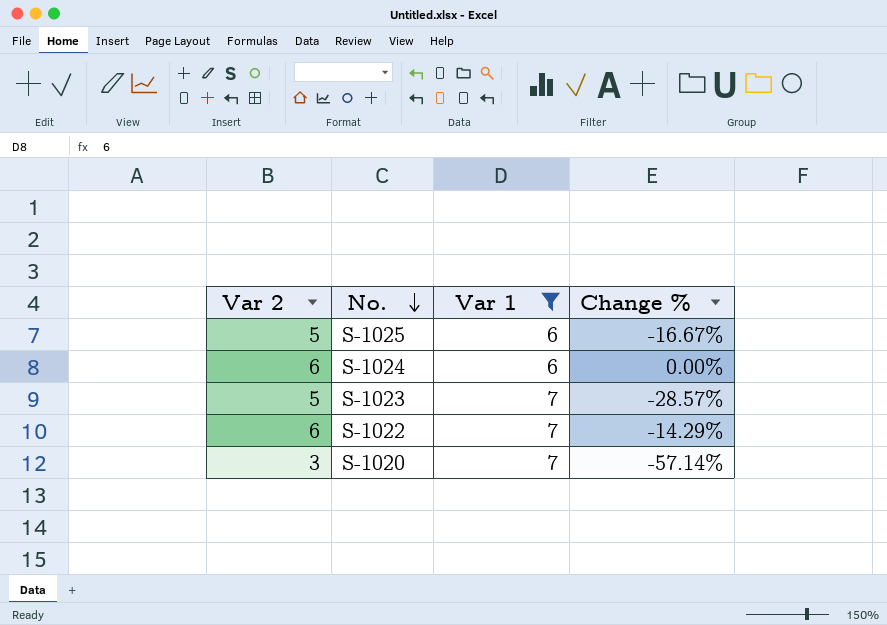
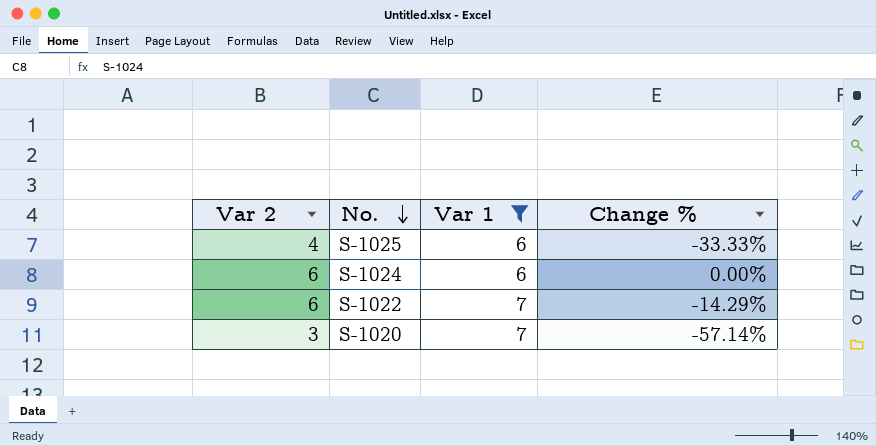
row S-1023: 5 | 7 | -28.57% -> none
S-1025 | Var 2: 5 -> 4
S-1025 | Change %: -16.67% -> -33.33%

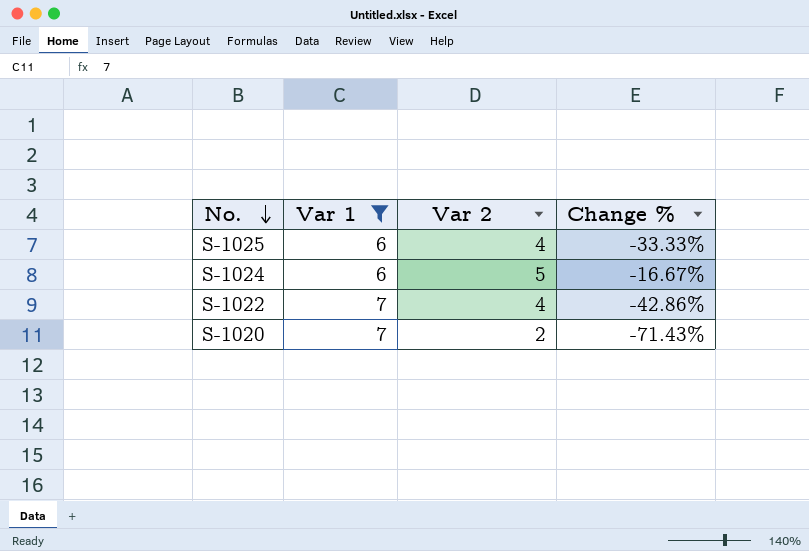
column Var 2 | position: 1 -> 3
S-1024 | Var 2: 6 -> 5
S-1024 | Change %: 0.00% -> -16.67%
S-1022 | Var 2: 6 -> 4
S-1022 | Change %: -14.29% -> -42.86%
S-1020 | Var 2: 3 -> 2
S-1020 | Change %: -57.14% -> -71.43%

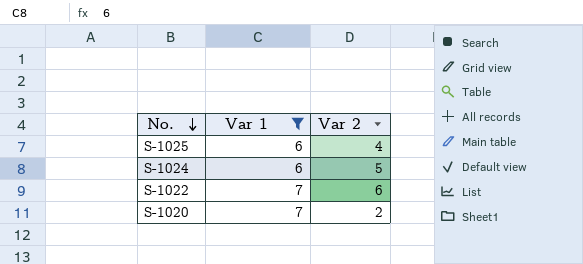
column Change % | formula: ([Var 2] - [Var 1]) / [Var 1] -> none
S-1022 | Var 2: 4 -> 6

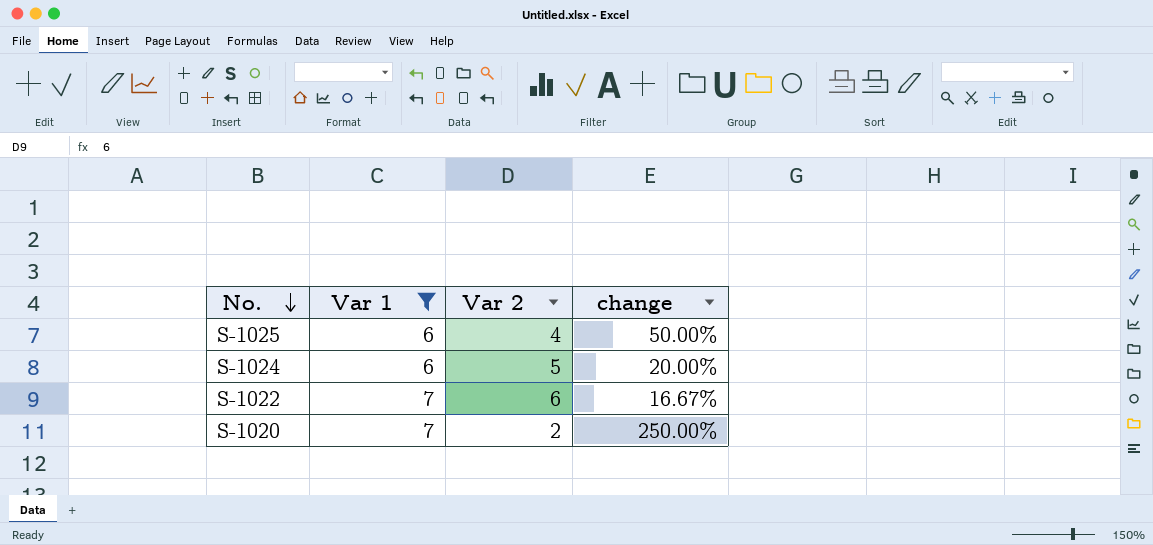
column change | formula: none -> ([Var 1] - [Var 2]) / [Var 2]

